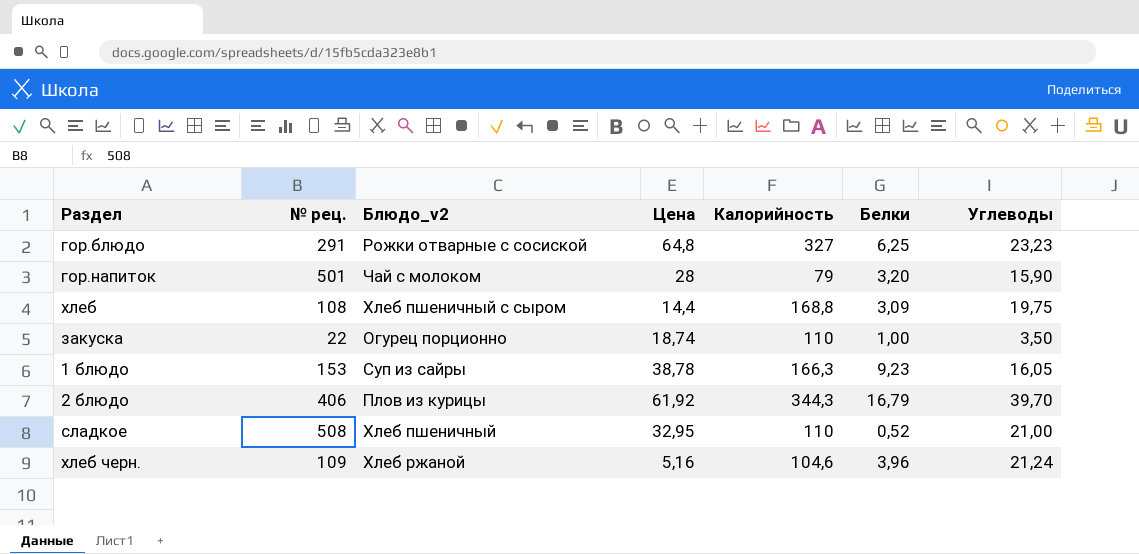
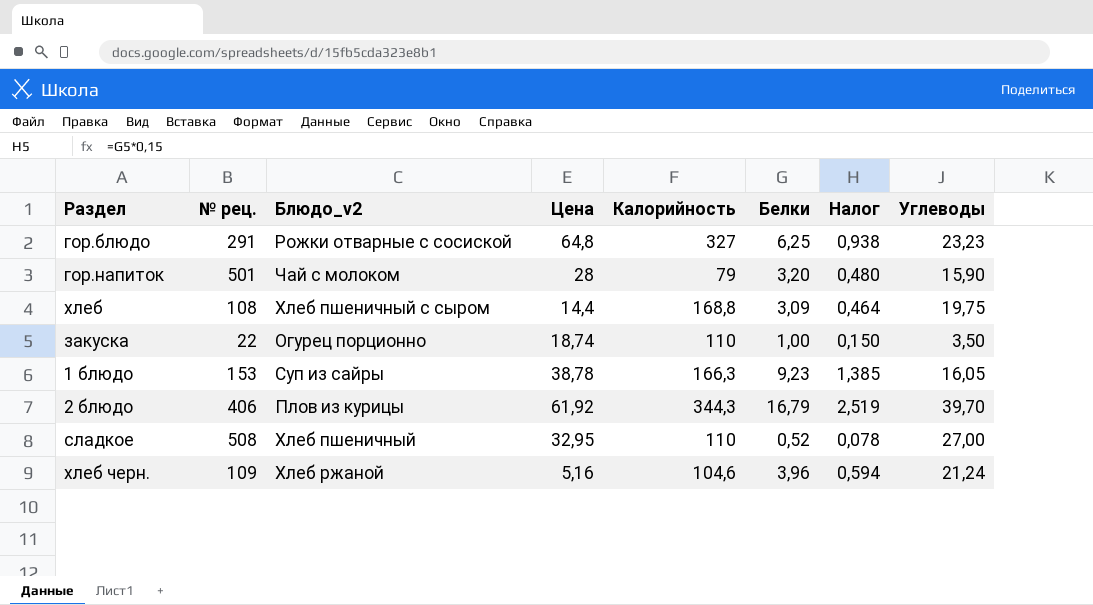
column Налог | formula: none -> [Белки] * 0,15
сладкое | Углеводы: 21,00 -> 27,00

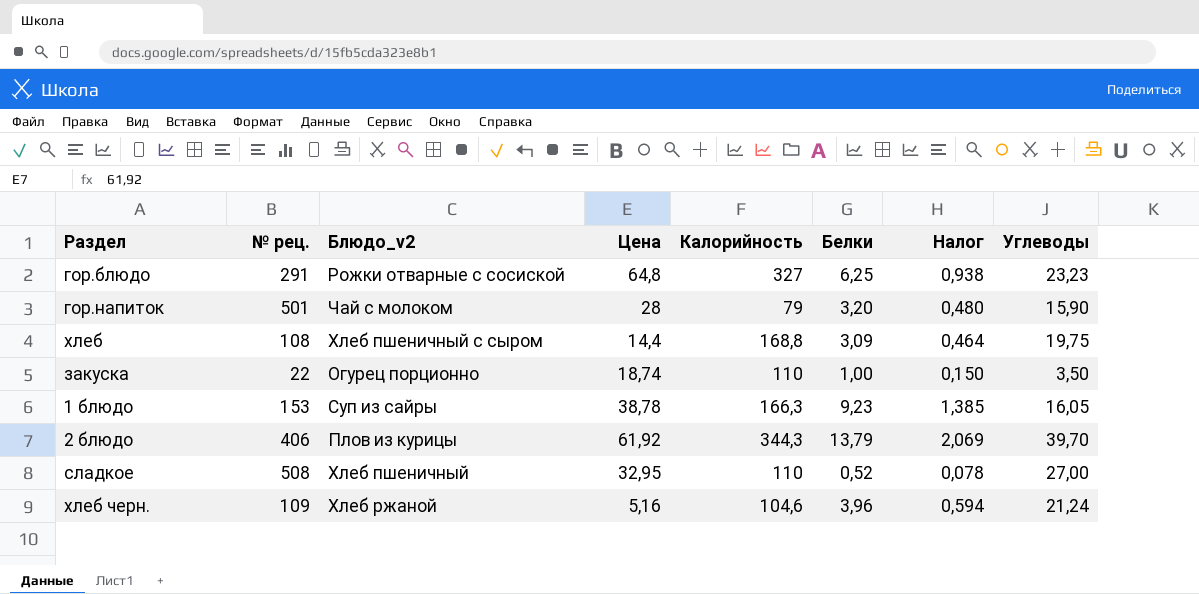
2 блюдо | Белки: 16,79 -> 13,79
2 блюдо | Налог: 2,519 -> 2,069

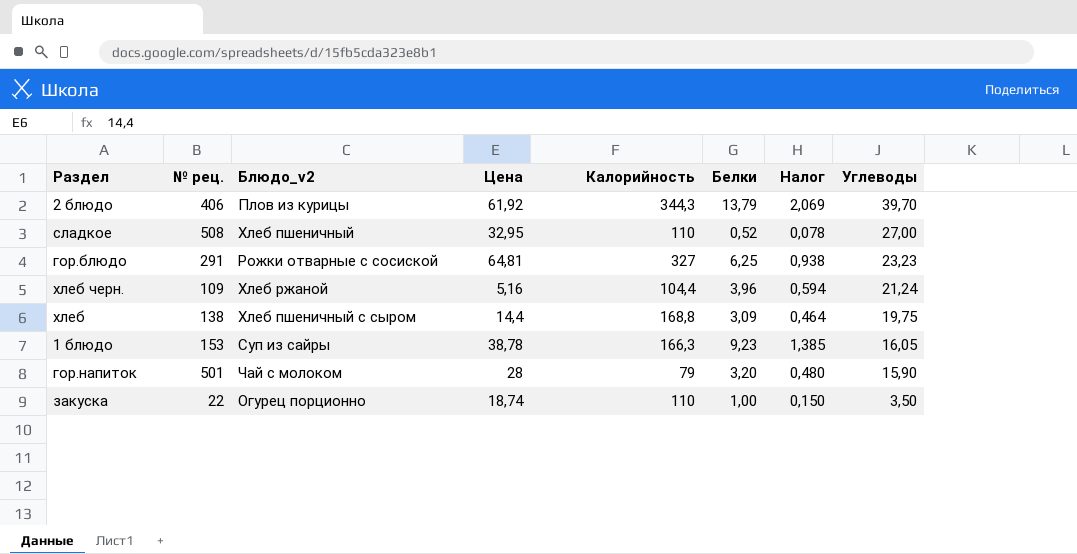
row order: none -> Углеводы descending
гор.блюдо | Цена: 64,8 -> 64,81
хлеб черн. | Калорийность: 104,6 -> 104,4
хлеб | № рец.: 108 -> 138

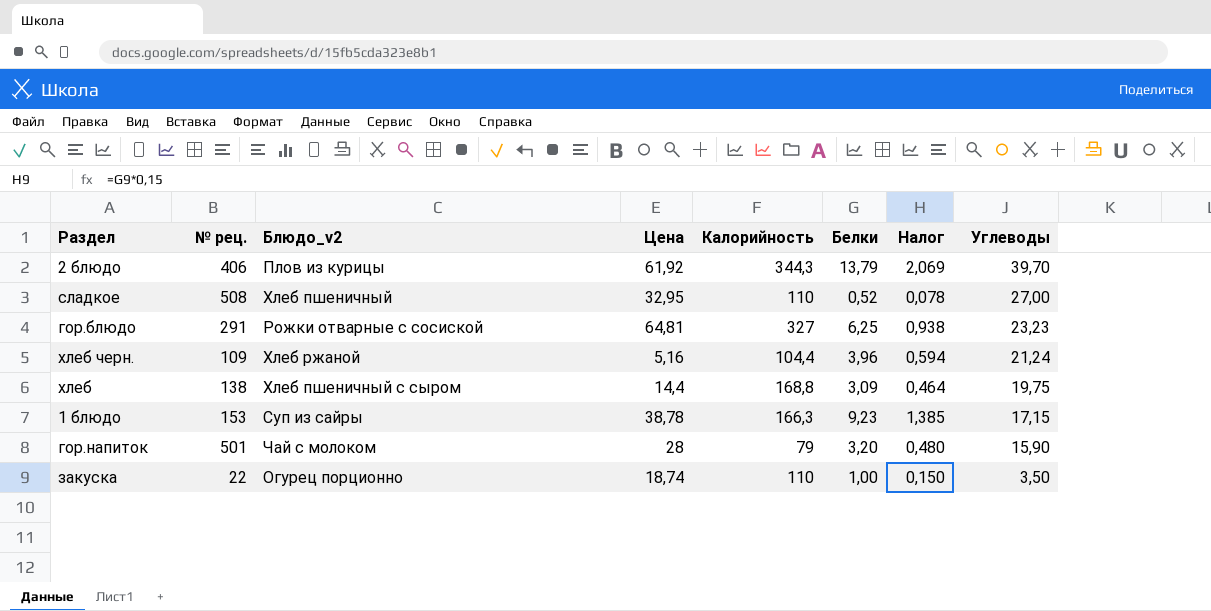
1 блюдо | Углеводы: 16,05 -> 17,15

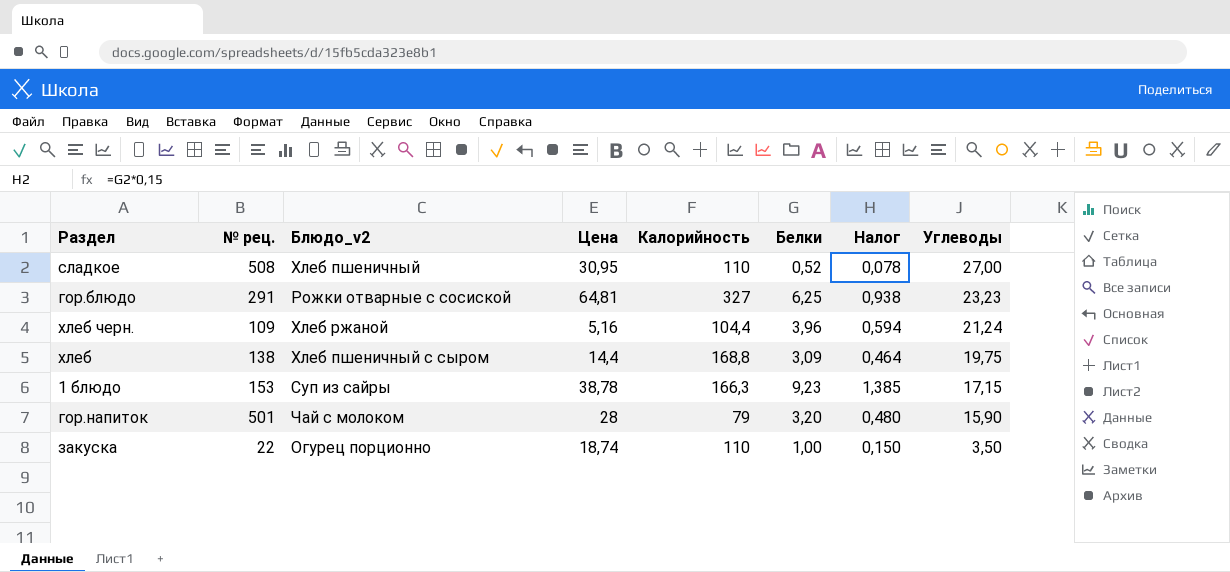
row 2 блюдо: 406 | Плов из курицы | 61,92 | 344,3 | 13,79 | 2,069 | 39,70 -> none
сладкое | Цена: 32,95 -> 30,95

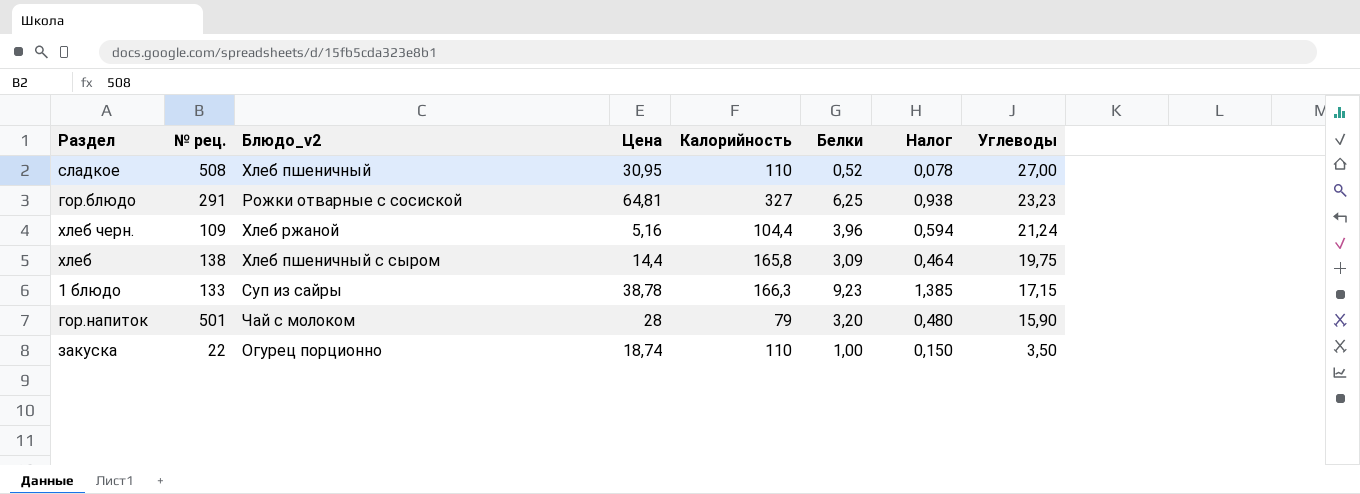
хлеб | Калорийность: 168,8 -> 165,8
1 блюдо | № рец.: 153 -> 133

